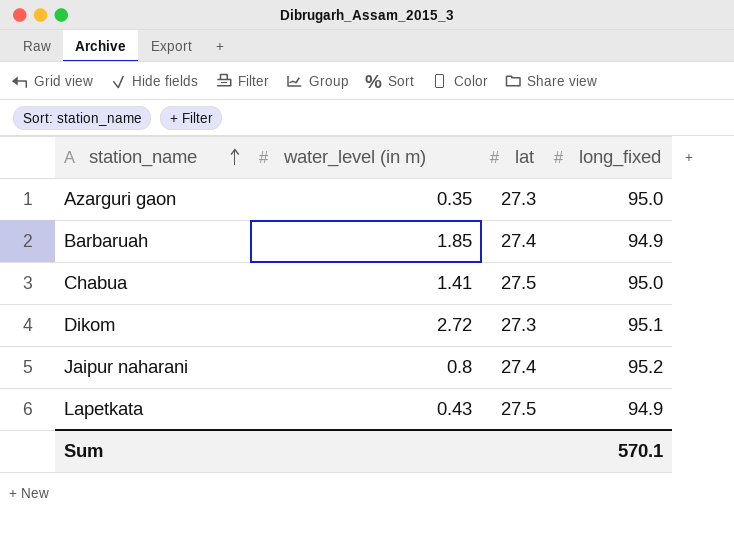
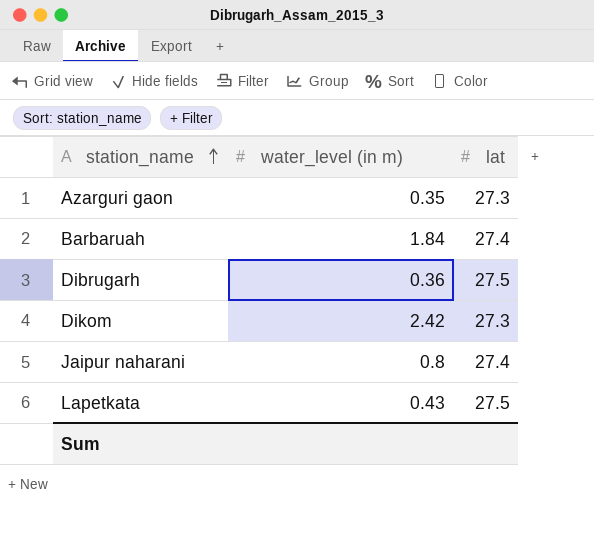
column long_fixed | position: 4 -> none
row Chabua: 1.41 | 27.5 | 95.0 -> none
Barbaruah | water_level (in m): 1.85 -> 1.84
row Dibrugarh: none -> 0.36 | 27.5
Dikom | water_level (in m): 2.72 -> 2.42

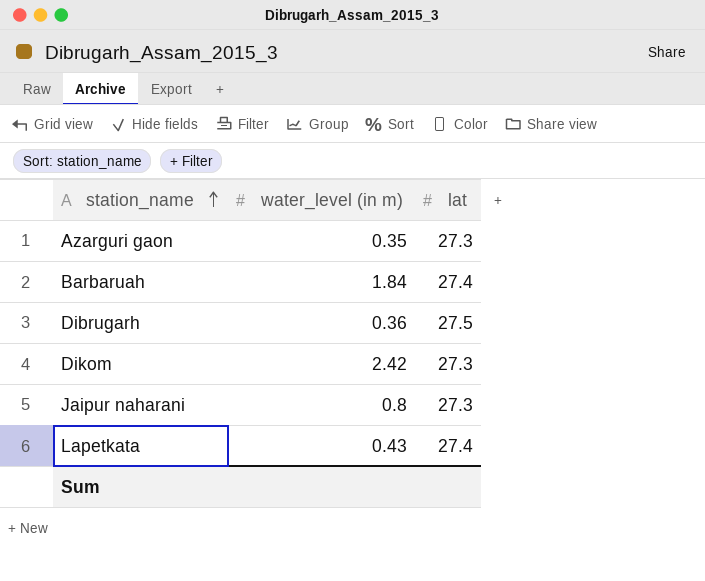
Jaipur naharani | lat: 27.4 -> 27.3
Lapetkata | lat: 27.5 -> 27.4

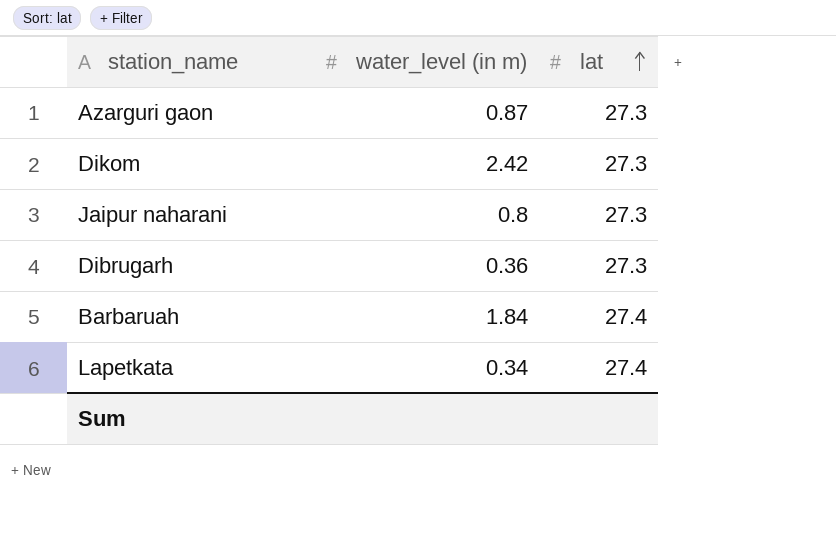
row order: station_name ascending -> lat ascending
Azarguri gaon | water_level (in m): 0.35 -> 0.87
Dibrugarh | lat: 27.5 -> 27.3
Lapetkata | water_level (in m): 0.43 -> 0.34

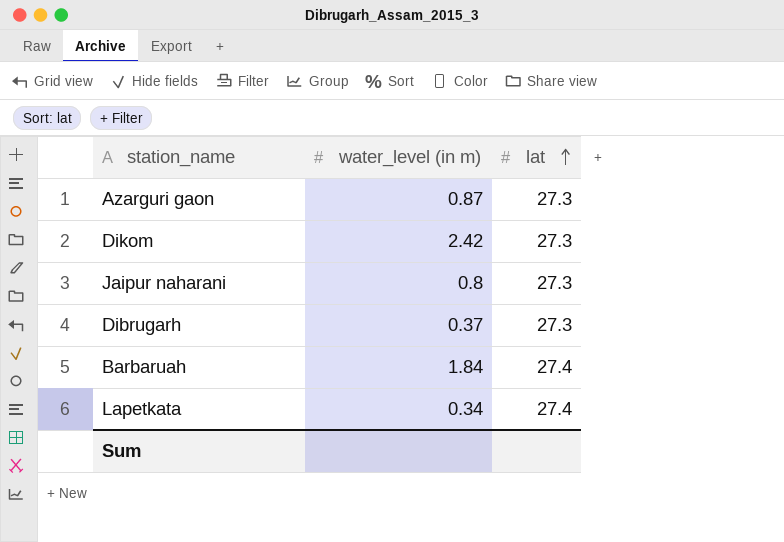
Dibrugarh | water_level (in m): 0.36 -> 0.37

